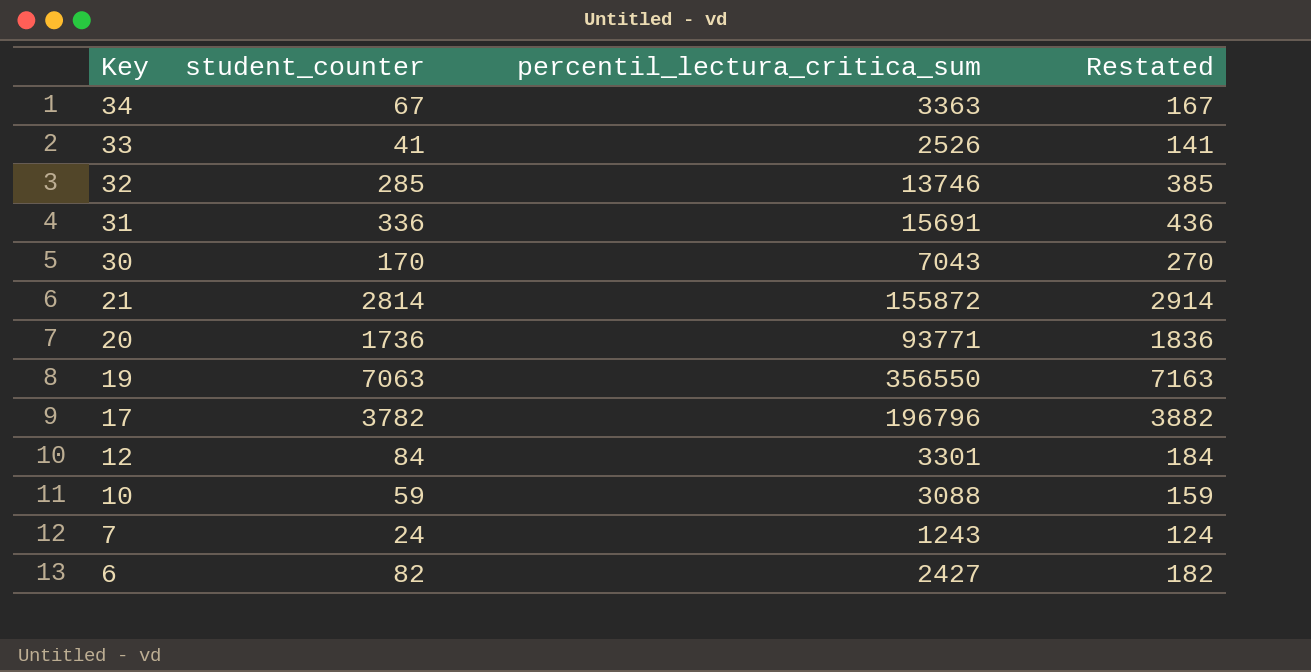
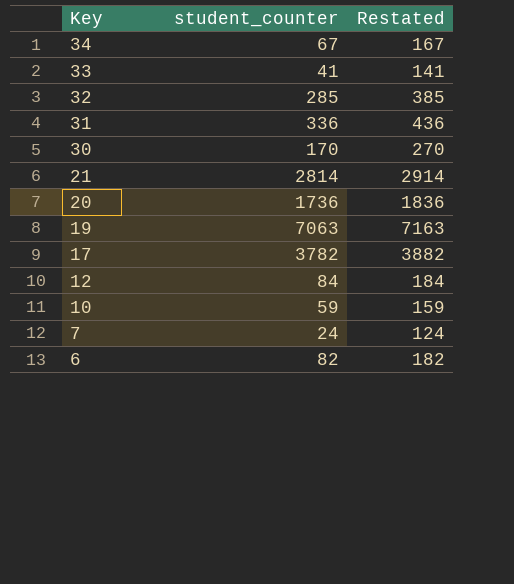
column percentil_lectura_critica_sum | position: 3 -> none

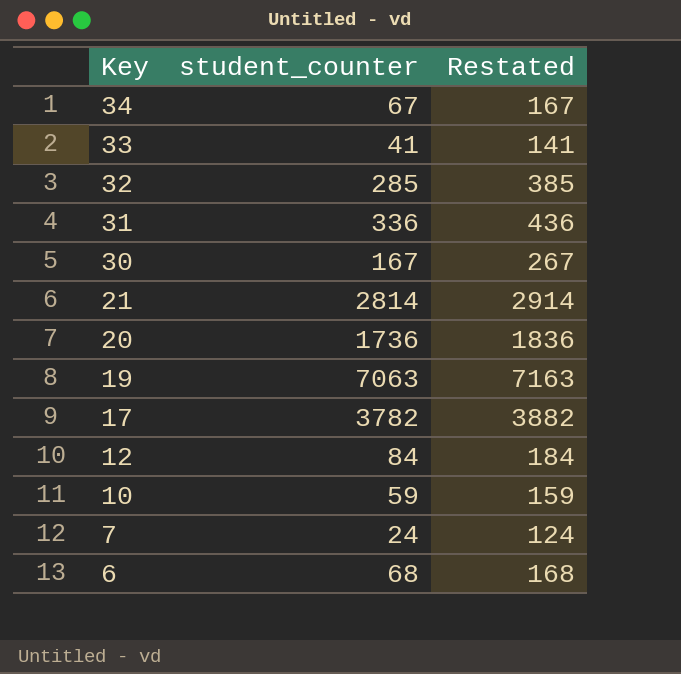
30 | student_counter: 170 -> 167
30 | Restated: 270 -> 267
6 | student_counter: 82 -> 68
6 | Restated: 182 -> 168

